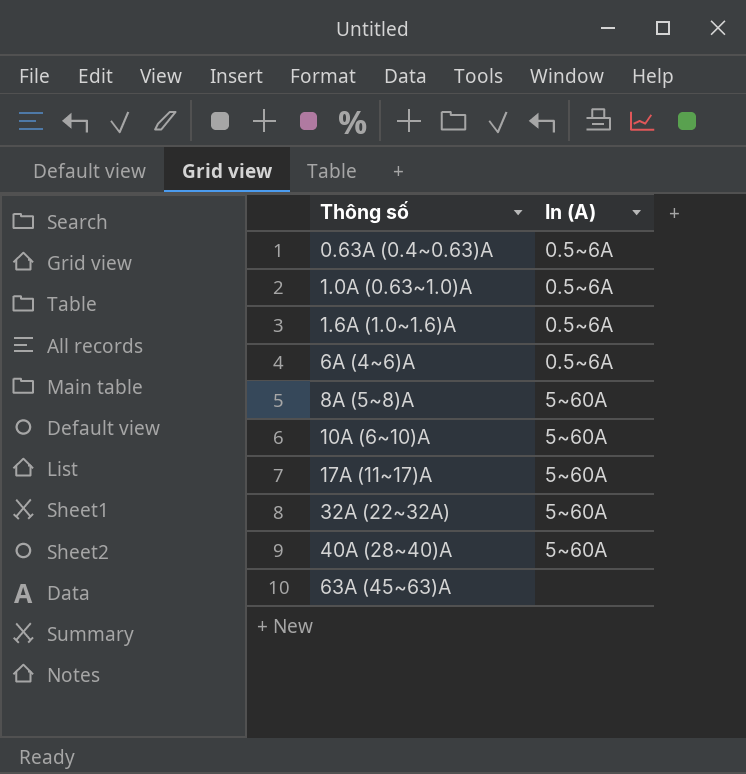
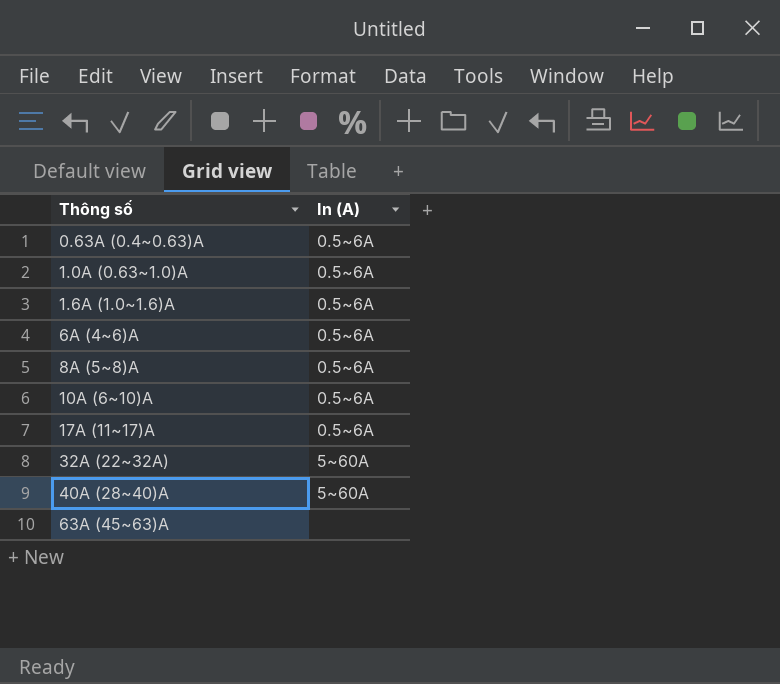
8A (5~8)A | In (A): 5~60A -> 0.5~6A
10A (6~10)A | In (A): 5~60A -> 0.5~6A
17A (11~17)A | In (A): 5~60A -> 0.5~6A

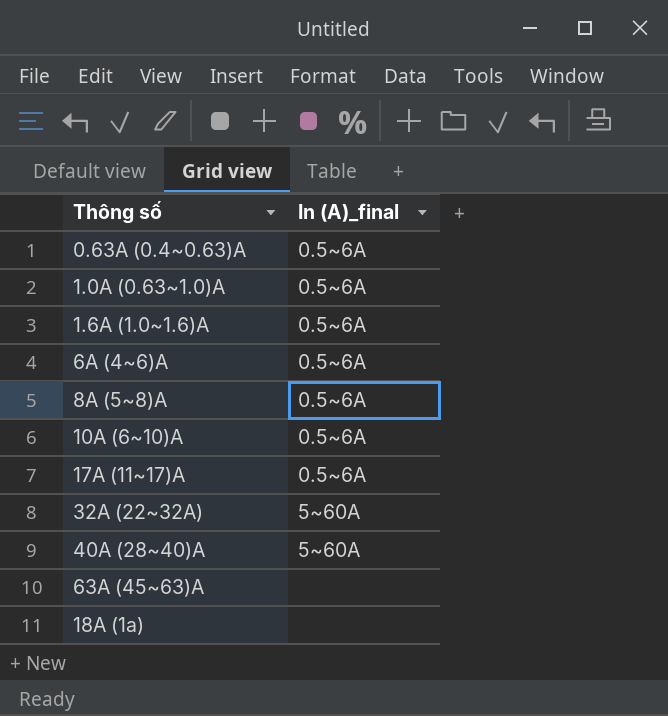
column name: In (A) -> In (A)_final
row 18A (1a): none -> none

